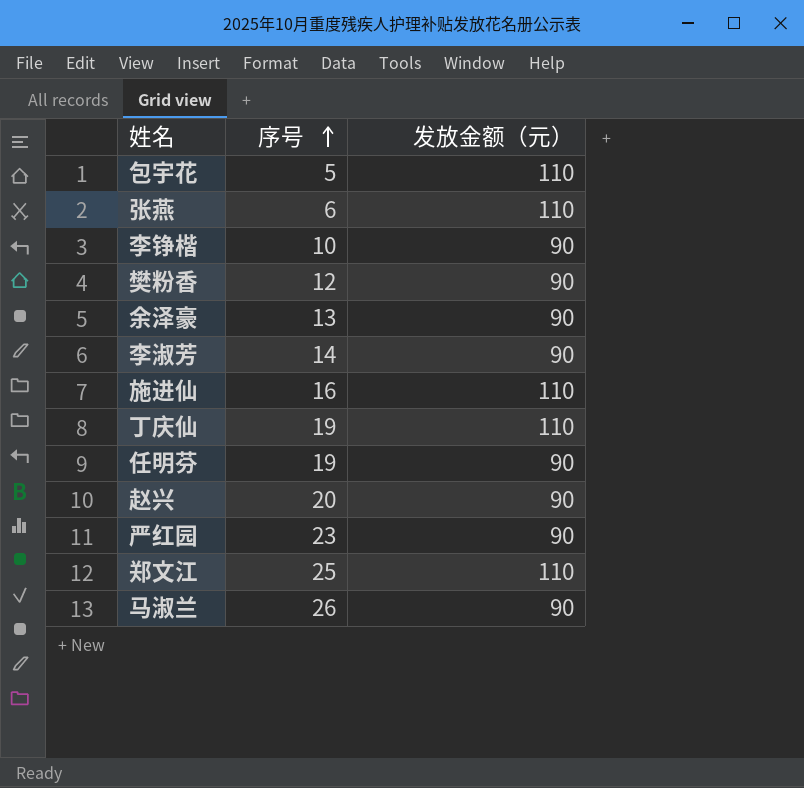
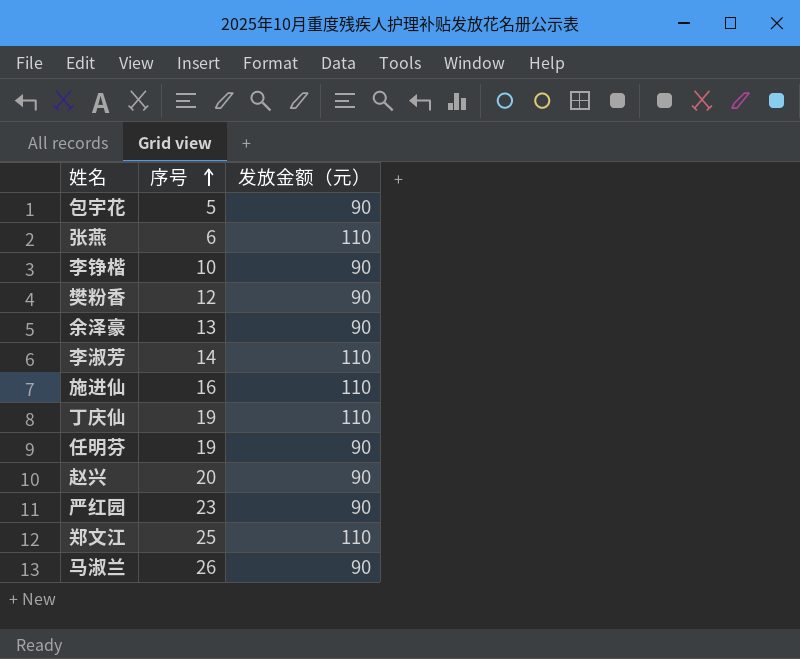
包宇花 | 发放金额（元）: 110 -> 90
李淑芳 | 发放金额（元）: 90 -> 110

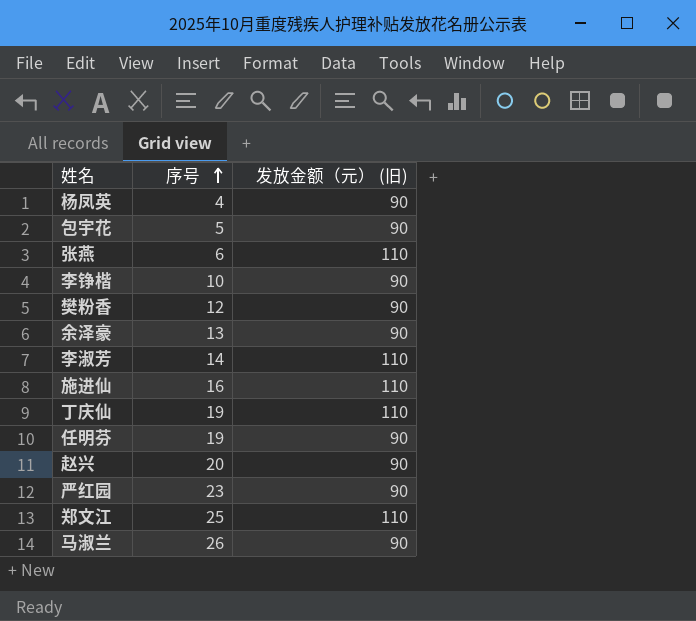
column name: 发放金额（元） -> 发放金额（元） (旧)
row 杨凤英: none -> 4 | 90

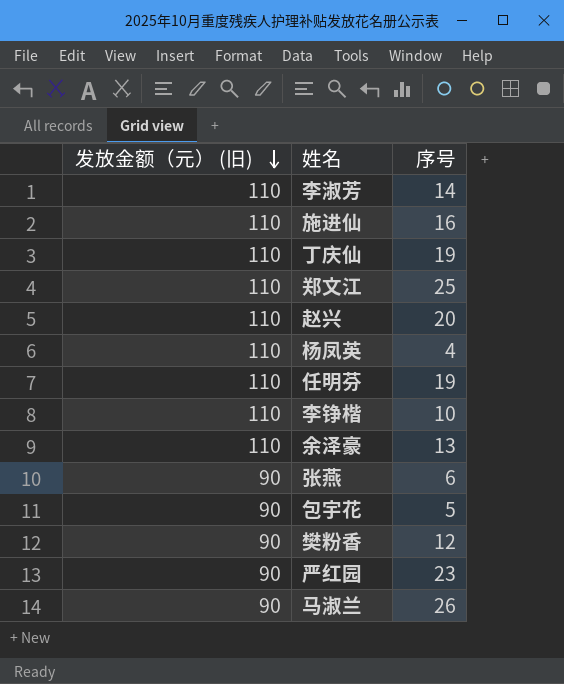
row order: 序号 ascending -> 发放金额（元） (旧) descending
column 发放金额（元） (旧) | position: 3 -> 1
赵兴 | 发放金额（元） (旧): 90 -> 110
杨凤英 | 发放金额（元） (旧): 90 -> 110
任明芬 | 发放金额（元） (旧): 90 -> 110
李铮楷 | 发放金额（元） (旧): 90 -> 110
余泽豪 | 发放金额（元） (旧): 90 -> 110
张燕 | 发放金额（元） (旧): 110 -> 90

